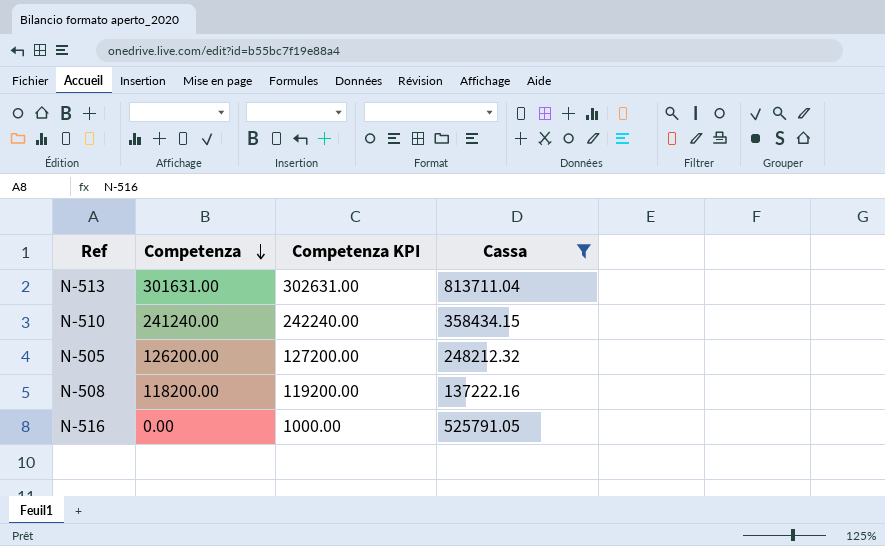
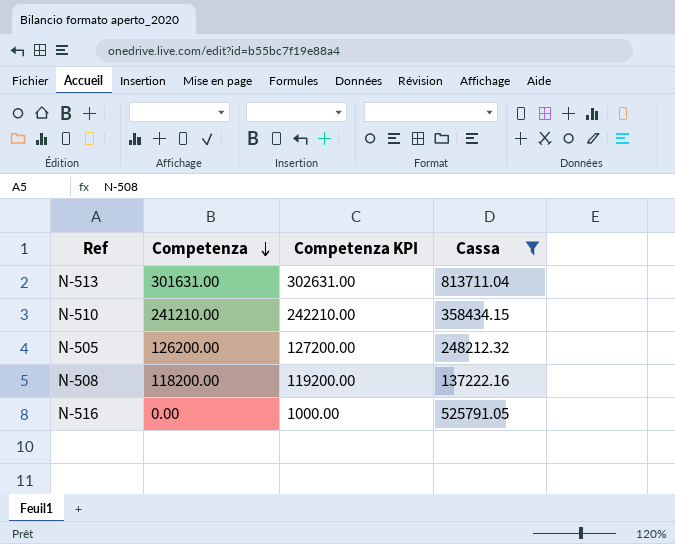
N-510 | Competenza: 241240.00 -> 241210.00
N-510 | Competenza KPI: 242240.00 -> 242210.00

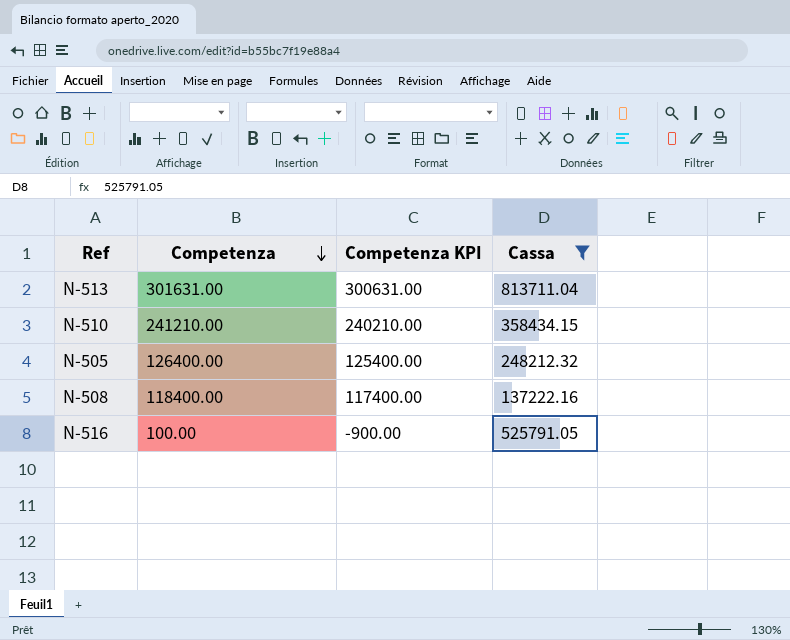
column Competenza KPI | formula: [Competenza] + 1000 -> [Competenza] - 1000
N-505 | Competenza: 126200.00 -> 126400.00
N-508 | Competenza: 118200.00 -> 118400.00
N-516 | Competenza: 0.00 -> 100.00

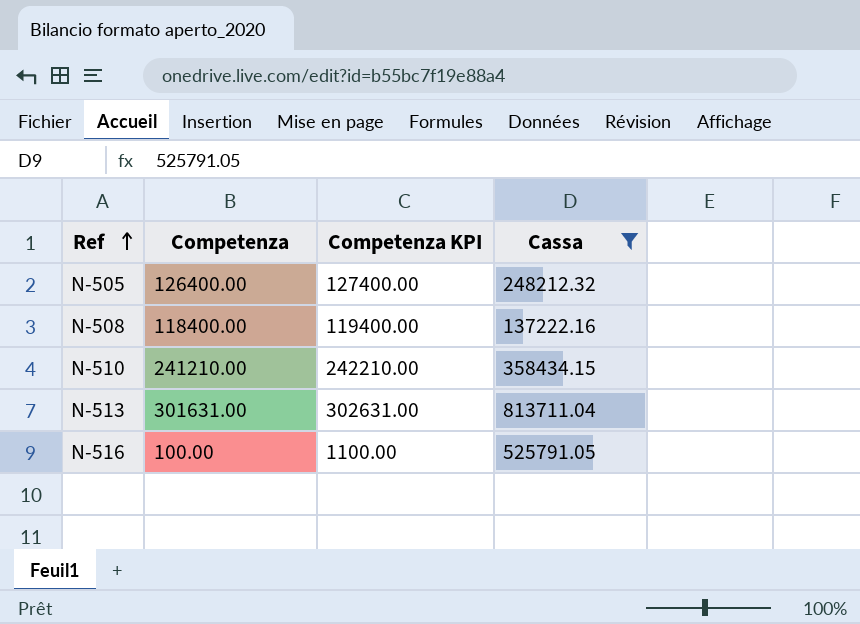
row order: Competenza descending -> Ref ascending
column Competenza KPI | formula: [Competenza] - 1000 -> [Competenza] + 1000

